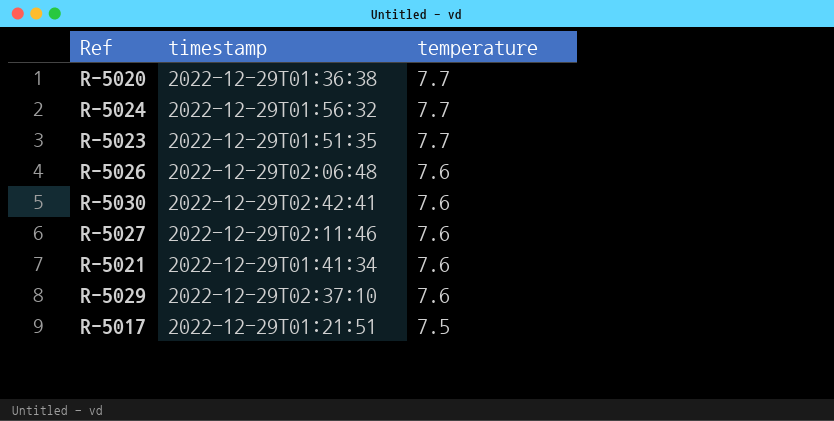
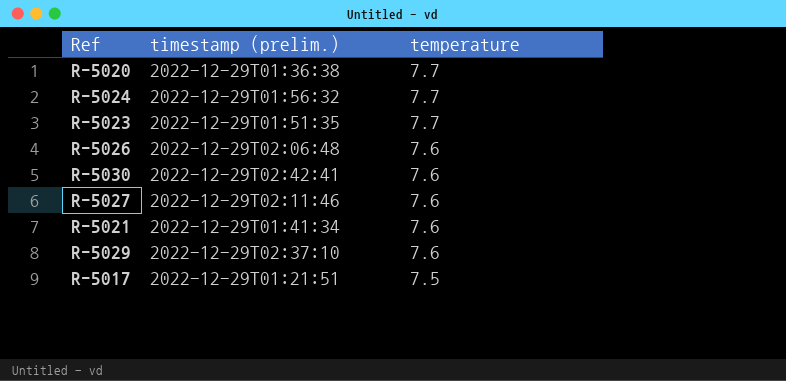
column name: timestamp -> timestamp (prelim.)

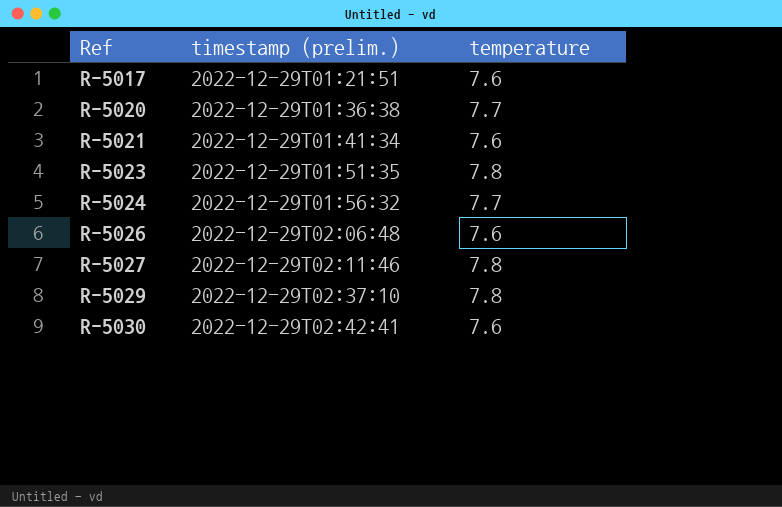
row order: temperature descending -> Ref ascending
R-5017 | temperature: 7.5 -> 7.6
R-5023 | temperature: 7.7 -> 7.8
R-5027 | temperature: 7.6 -> 7.8
R-5029 | temperature: 7.6 -> 7.8

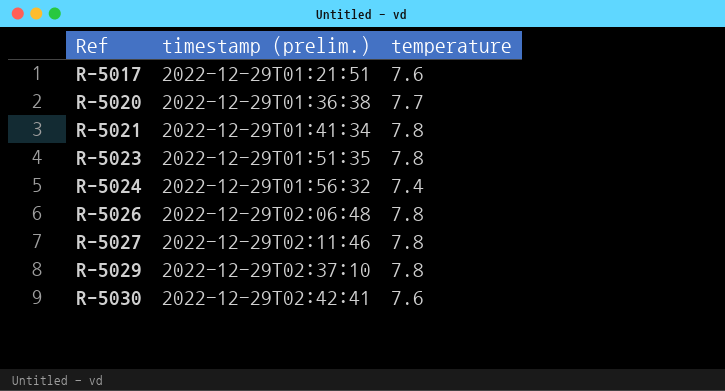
R-5021 | temperature: 7.6 -> 7.8
R-5024 | temperature: 7.7 -> 7.4
R-5026 | temperature: 7.6 -> 7.8

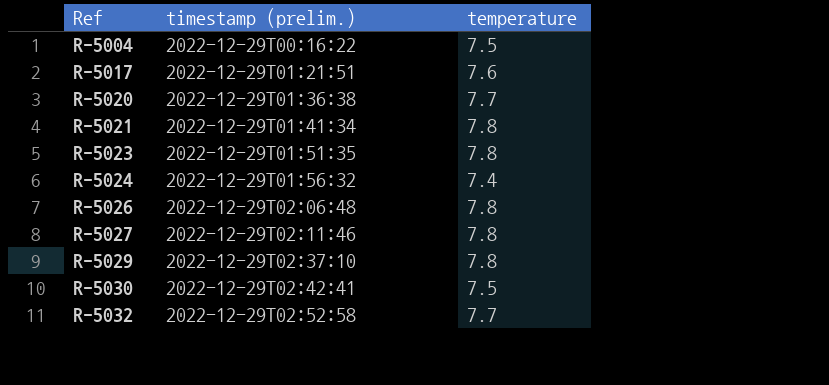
row R-5004: none -> 2022-12-29T00:16:22 | 7.5
R-5030 | temperature: 7.6 -> 7.5
row R-5032: none -> 2022-12-29T02:52:58 | 7.7

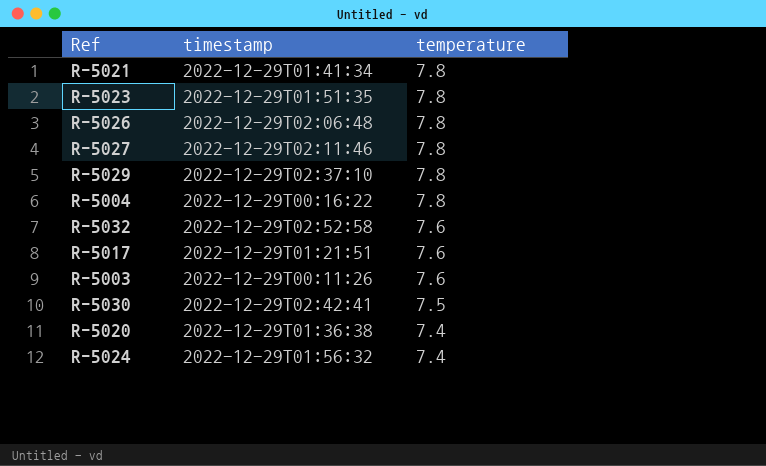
row order: Ref ascending -> temperature descending
column name: timestamp (prelim.) -> timestamp
R-5004 | temperature: 7.5 -> 7.8
R-5032 | temperature: 7.7 -> 7.6
row R-5003: none -> 2022-12-29T00:11:26 | 7.6
R-5020 | temperature: 7.7 -> 7.4

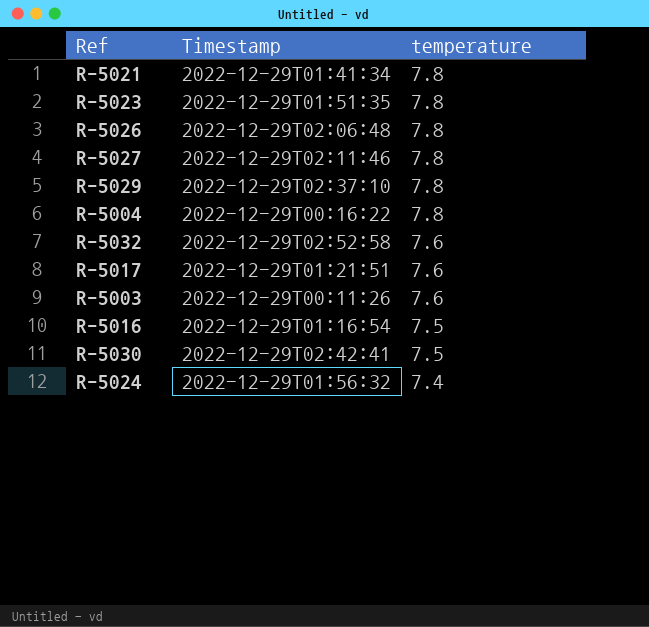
column name: timestamp -> Timestamp
row R-5020: 2022-12-29T01:36:38 | 7.4 -> none
row R-5016: none -> 2022-12-29T01:16:54 | 7.5

